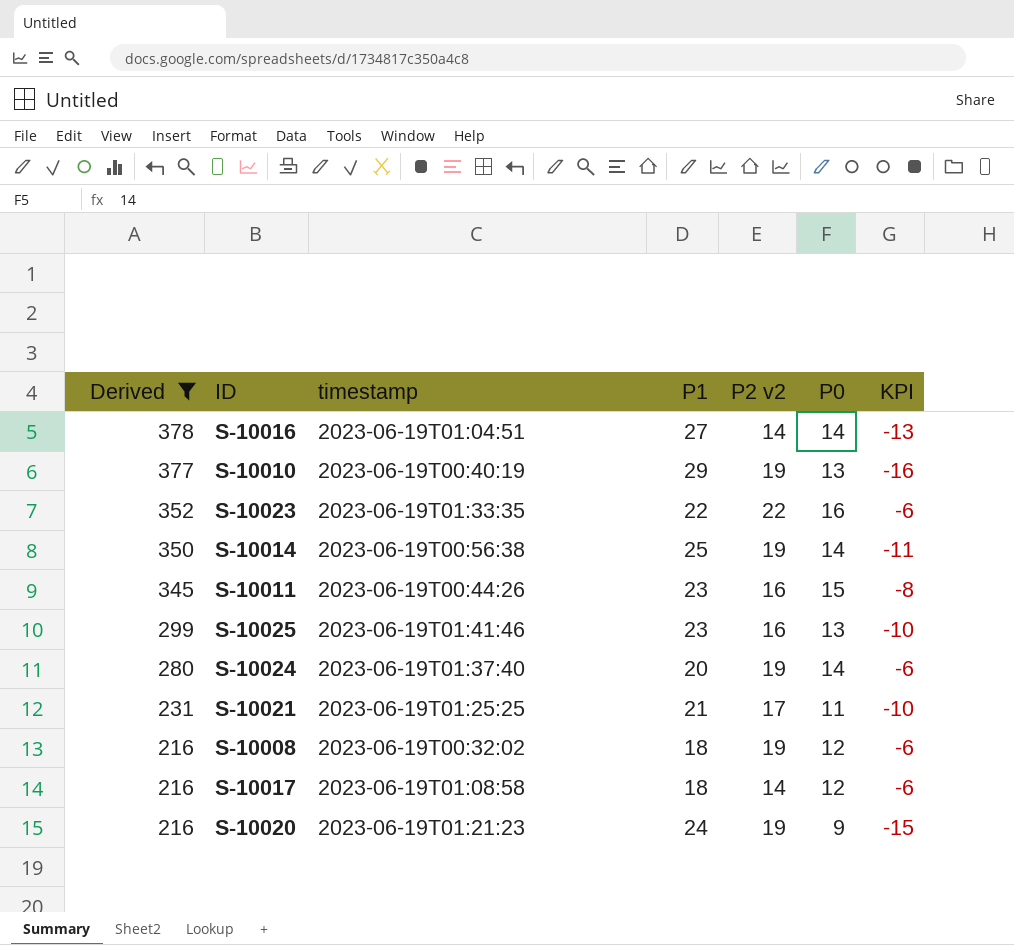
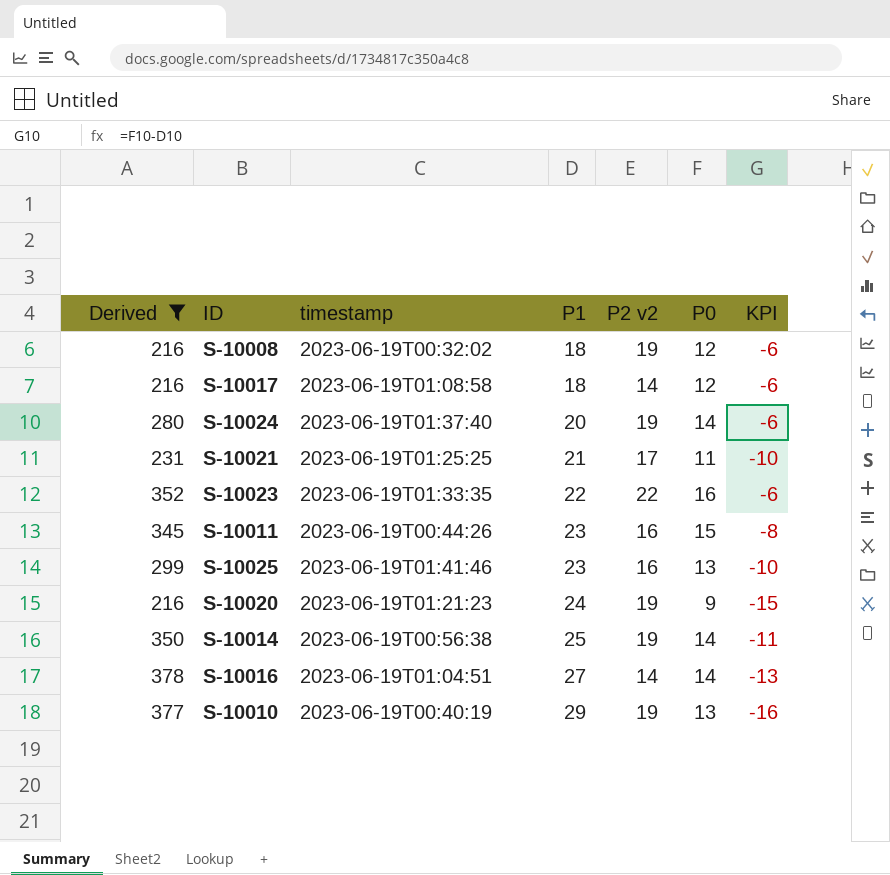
row order: Derived descending -> P1 ascending

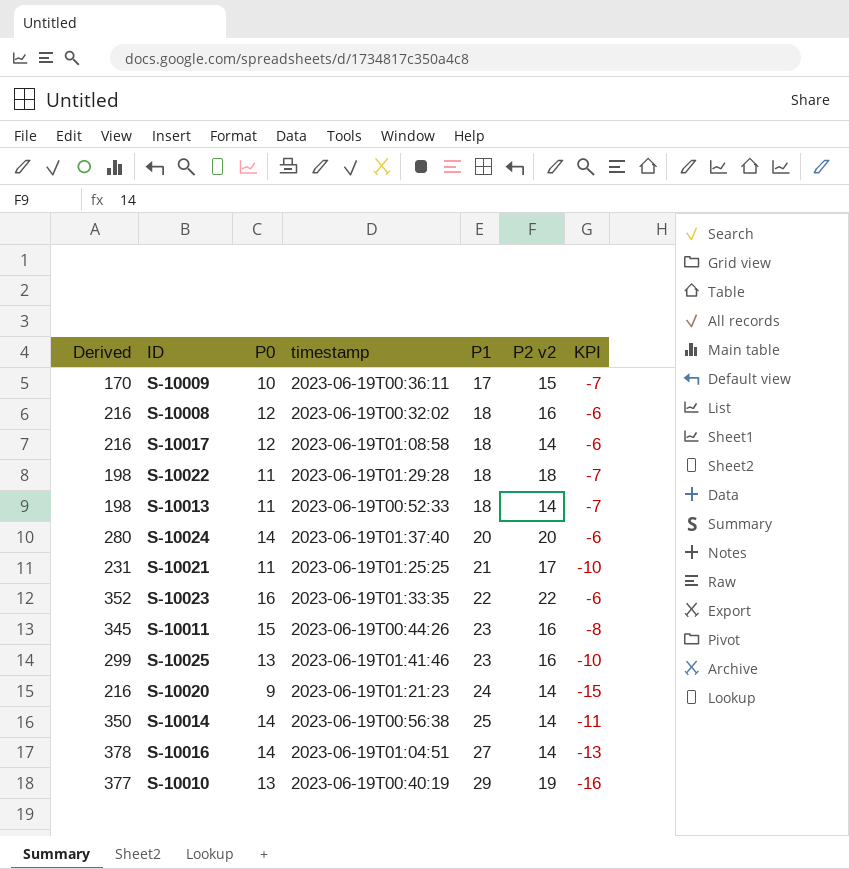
filter: Derived >= 216 -> none
column P0 | position: 6 -> 3
S-10008 | P2 v2: 19 -> 16
S-10024 | P2 v2: 19 -> 20
S-10020 | P2 v2: 19 -> 14
S-10014 | P2 v2: 19 -> 14

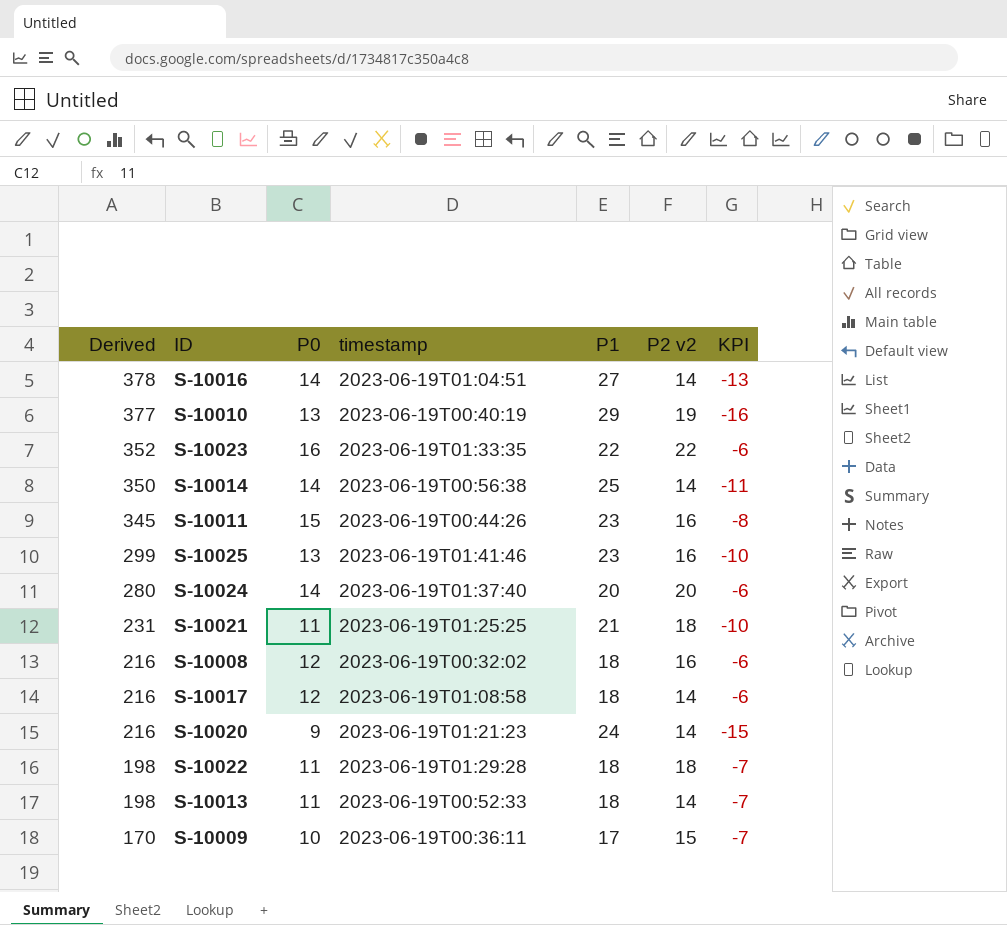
row order: P1 ascending -> Derived descending
S-10021 | P2 v2: 17 -> 18

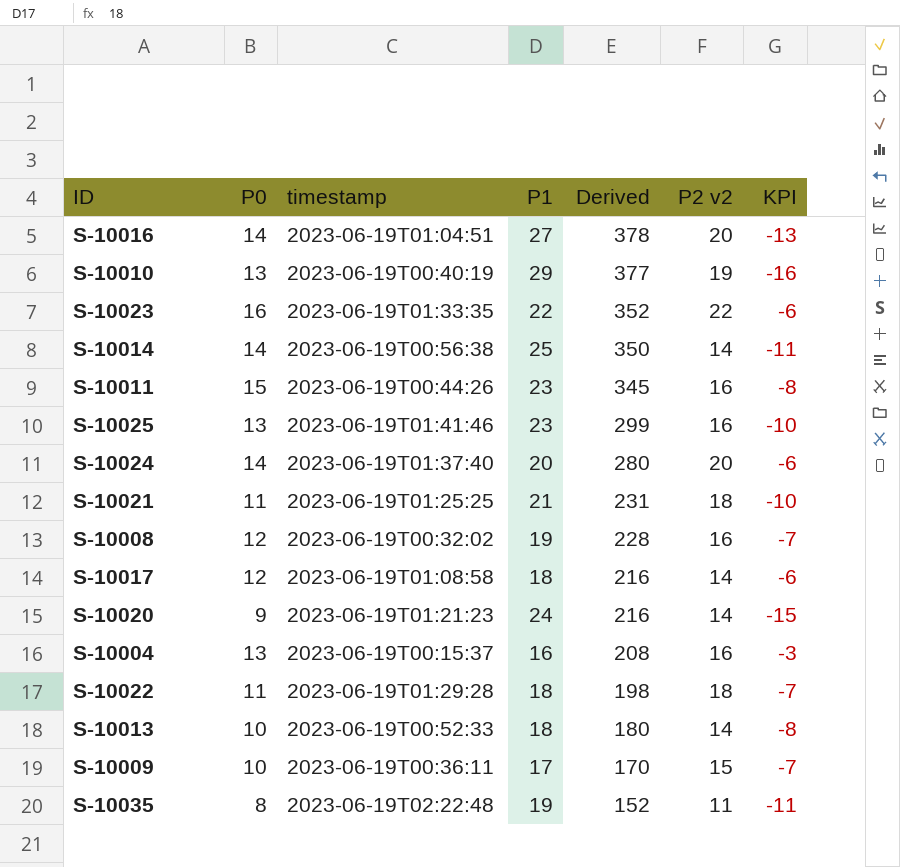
column Derived | position: 1 -> 5
S-10016 | P2 v2: 14 -> 20
S-10008 | P1: 18 -> 19
S-10008 | Derived: 216 -> 228
S-10008 | KPI: -6 -> -7
row S-10004: none -> 13 | 2023-06-19T00:15:37 | 16 | 208 | 16 | -3
S-10013 | P0: 11 -> 10
S-10013 | Derived: 198 -> 180
S-10013 | KPI: -7 -> -8
row S-10035: none -> 8 | 2023-06-19T02:22:48 | 19 | 152 | 11 | -11

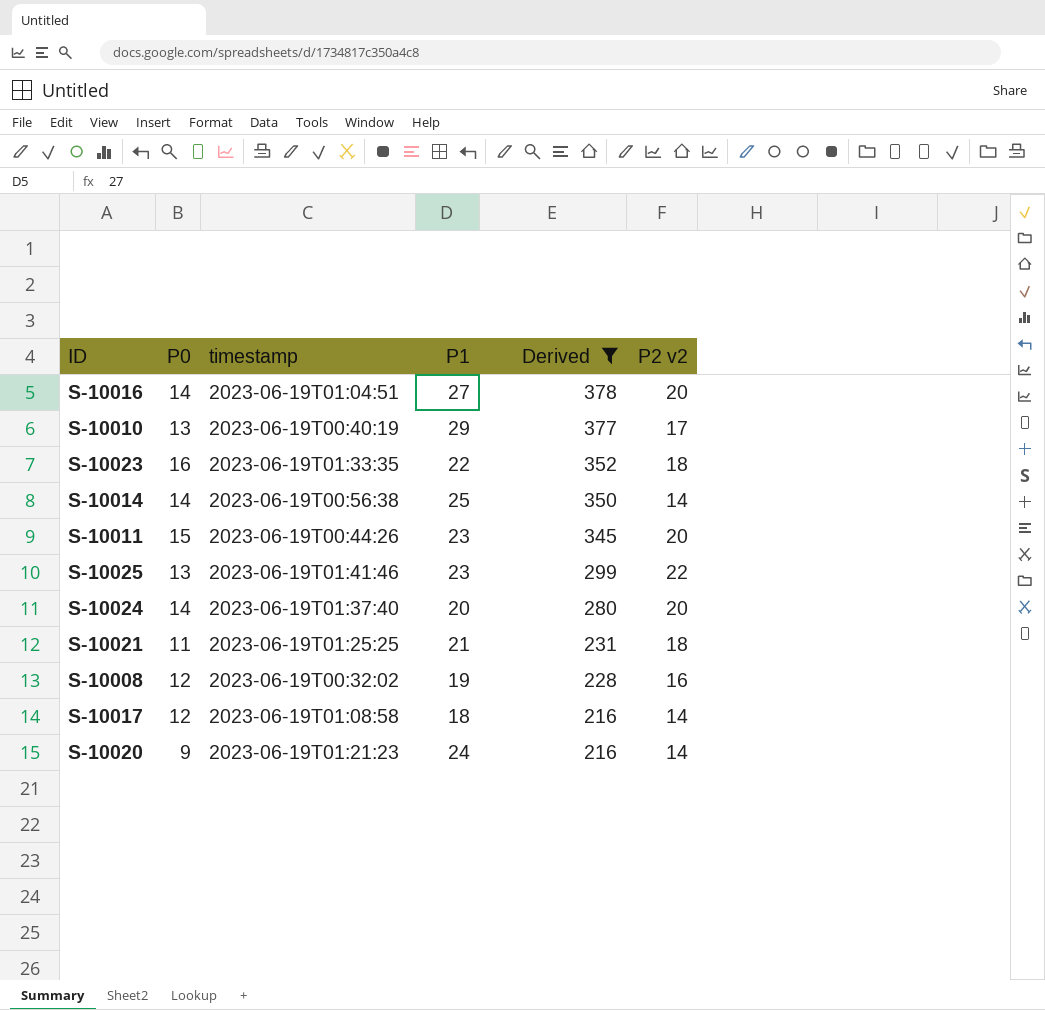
filter: none -> Derived >= 216
column KPI | formula: [P0] - [P1] -> none
S-10010 | P2 v2: 19 -> 17
S-10023 | P2 v2: 22 -> 18
S-10011 | P2 v2: 16 -> 20
S-10025 | P2 v2: 16 -> 22

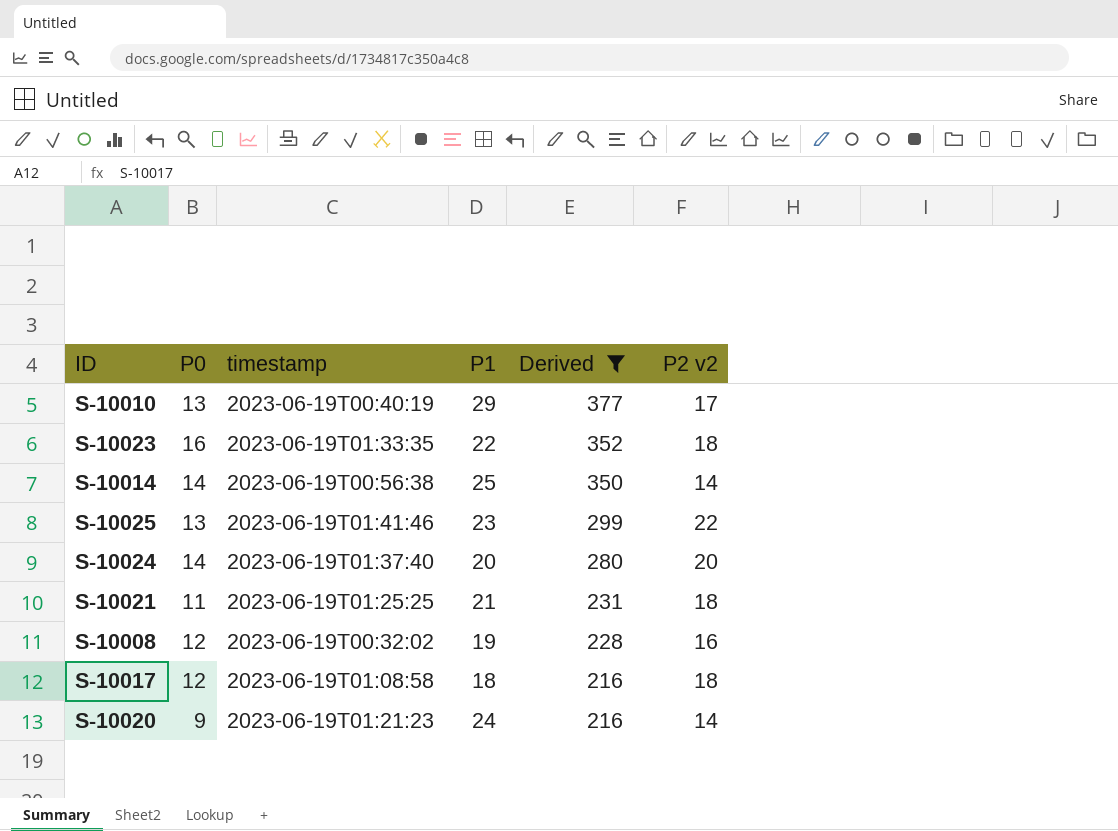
row S-10016: 14 | 2023-06-19T01:04:51 | 27 | 378 | 20 -> none
row S-10011: 15 | 2023-06-19T00:44:26 | 23 | 345 | 20 -> none
S-10017 | P2 v2: 14 -> 18

